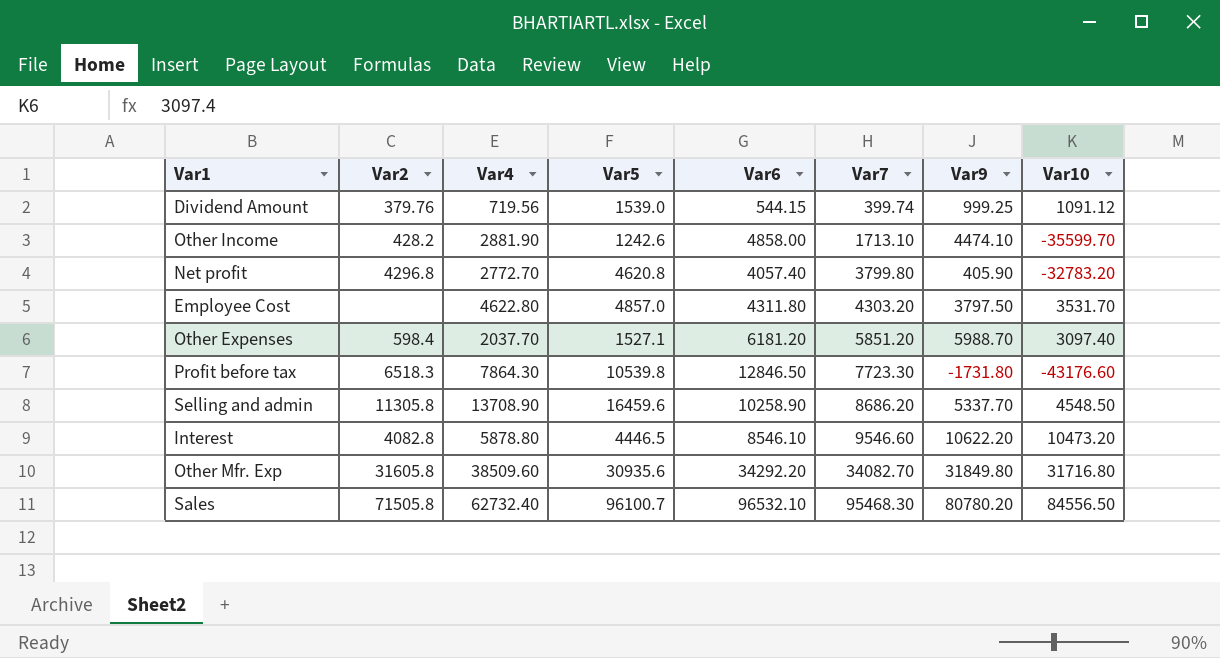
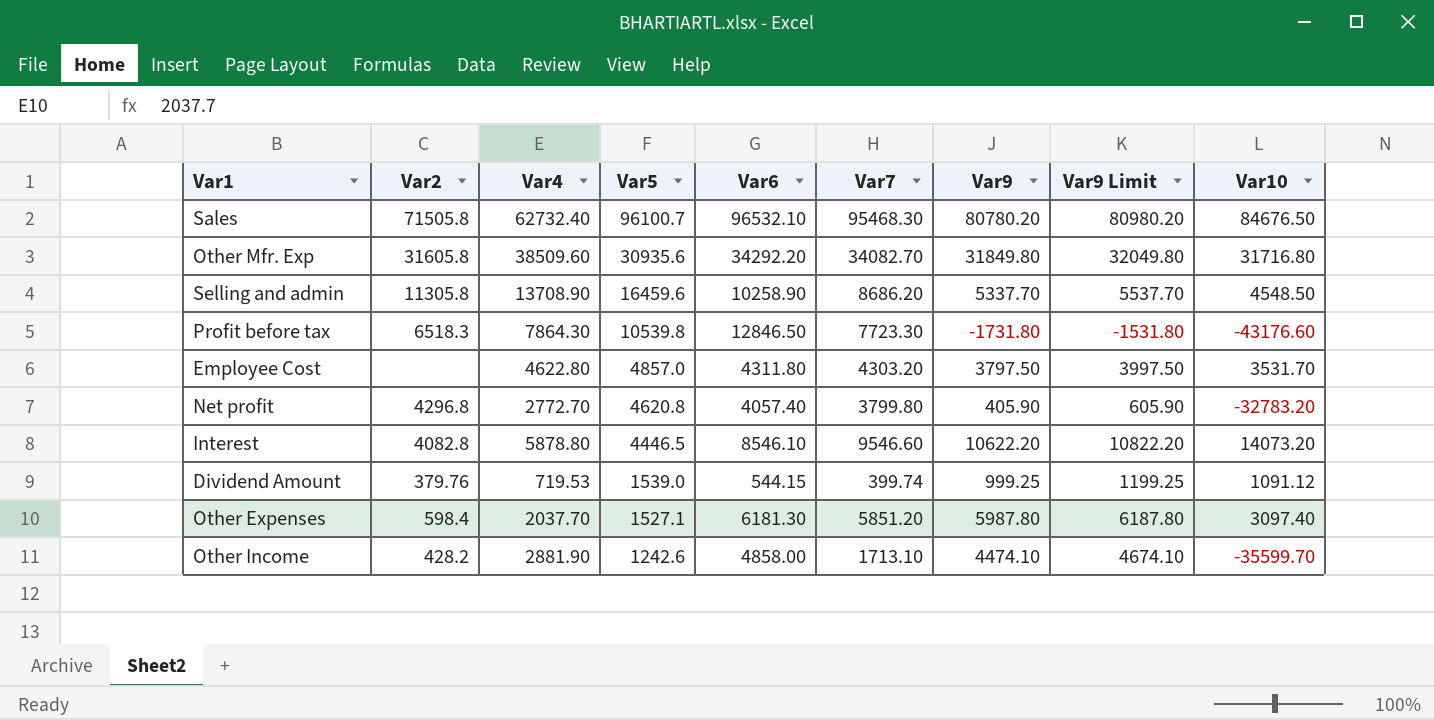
row order: Var7 ascending -> Var5 descending
column Var9 Limit | formula: none -> [Var9] + 200
Sales | Var10: 84556.50 -> 84676.50
Interest | Var10: 10473.20 -> 14073.20
Dividend Amount | Var4: 719.56 -> 719.53
Other Expenses | Var6: 6181.20 -> 6181.30
Other Expenses | Var9: 5988.70 -> 5987.80

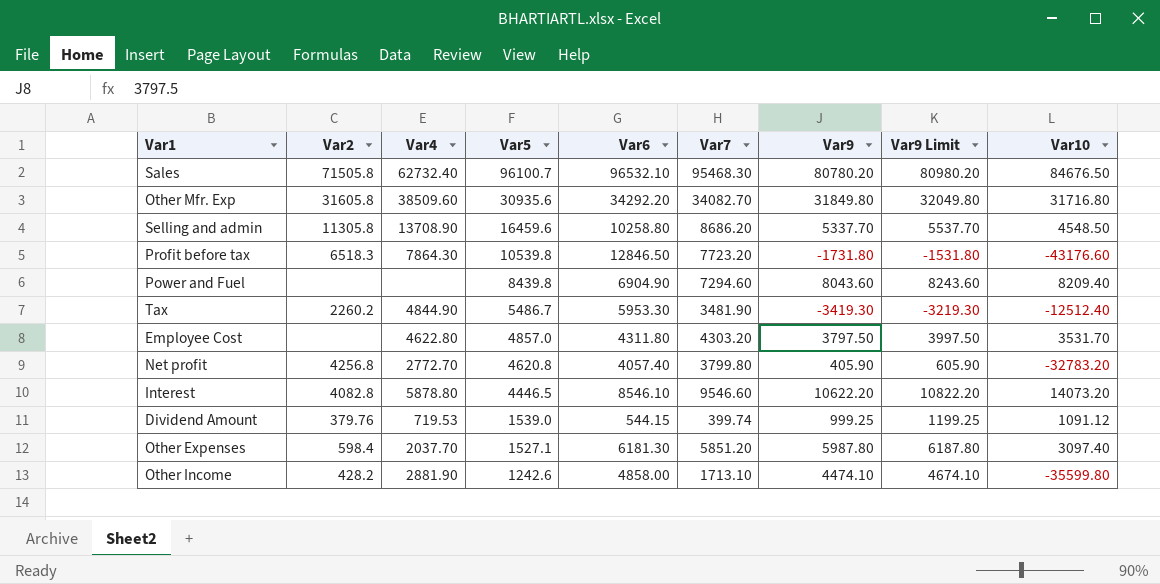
Selling and admin | Var6: 10258.90 -> 10258.80
Profit before tax | Var7: 7723.30 -> 7723.20
row Power and Fuel: none -> none | none | 8439.8 | 6904.90 | 7294.60 | 8043.60 | 8243.60 | 8209.40
row Tax: none -> 2260.2 | 4844.90 | 5486.7 | 5953.30 | 3481.90 | -3419.30 | -3219.30 | -12512.40
Net profit | Var2: 4296.8 -> 4256.8
Other Income | Var10: -35599.70 -> -35599.80

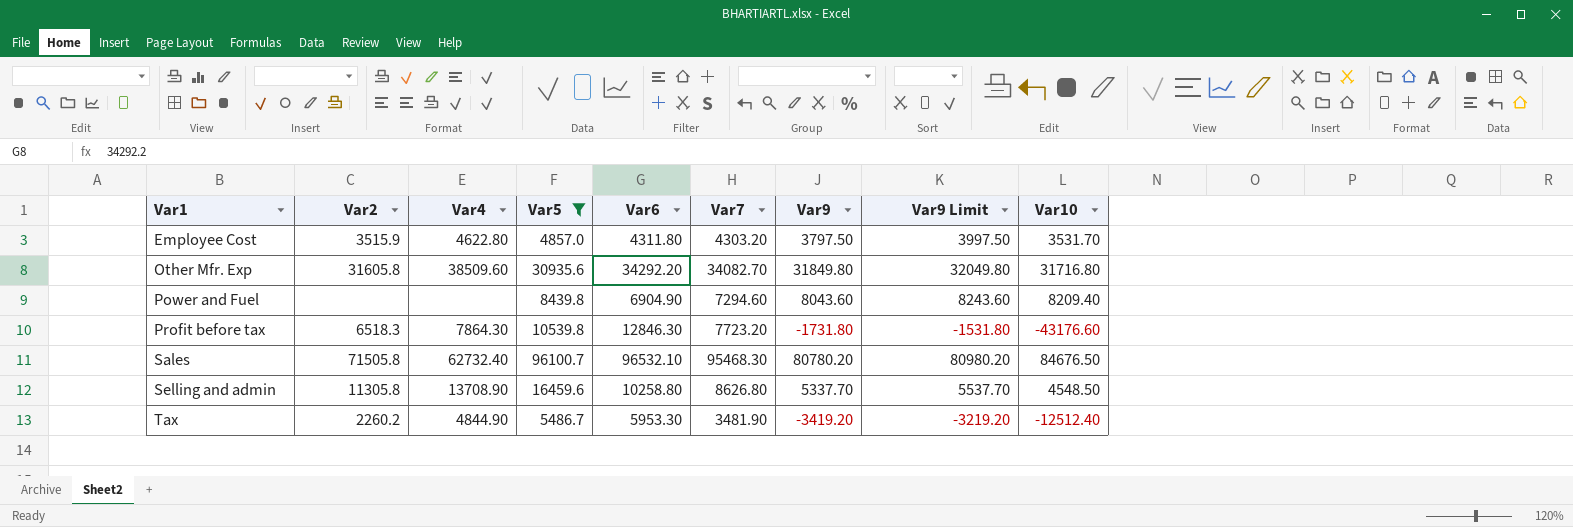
filter: none -> Var5 >= 4857.0
row order: Var5 descending -> Var1 ascending
Employee Cost | Var2: none -> 3515.9
Profit before tax | Var6: 12846.50 -> 12846.30
Selling and admin | Var7: 8686.20 -> 8626.80
Tax | Var9: -3419.30 -> -3419.20
Tax | Var9 Limit: -3219.30 -> -3219.20

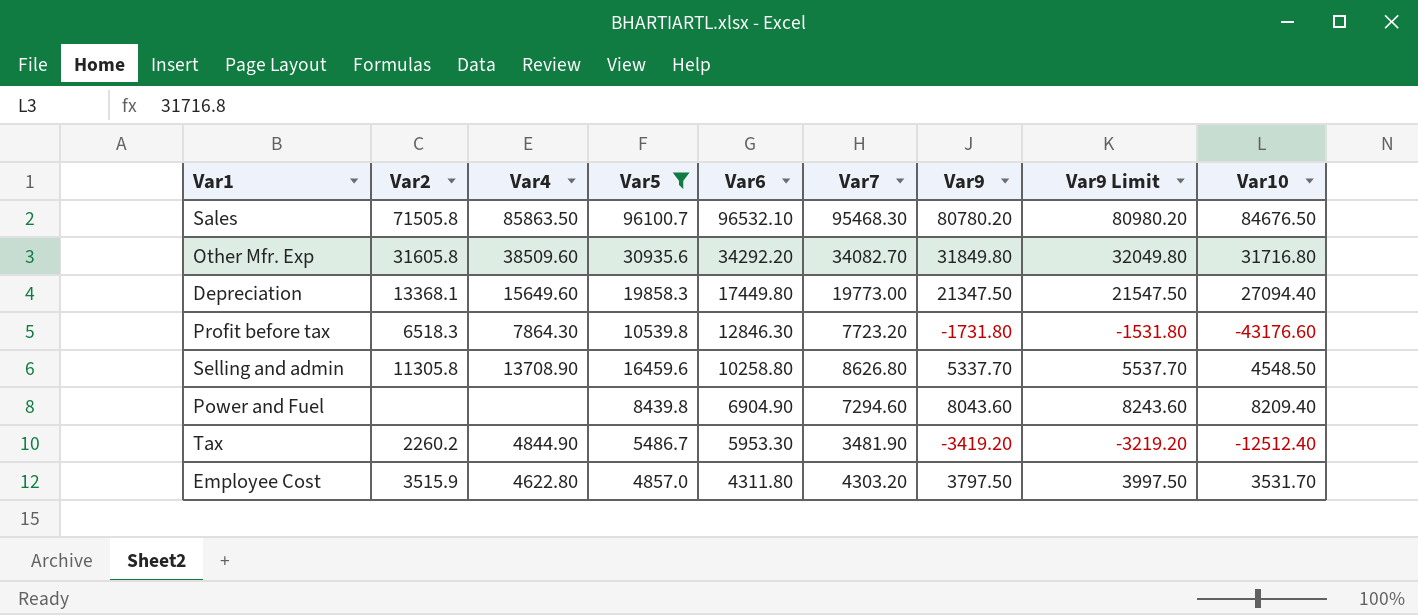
row order: Var1 ascending -> Var6 descending
Sales | Var4: 62732.40 -> 85863.50
row Depreciation: none -> 13368.1 | 15649.60 | 19858.3 | 17449.80 | 19773.00 | 21347.50 | 21547.50 | 27094.40

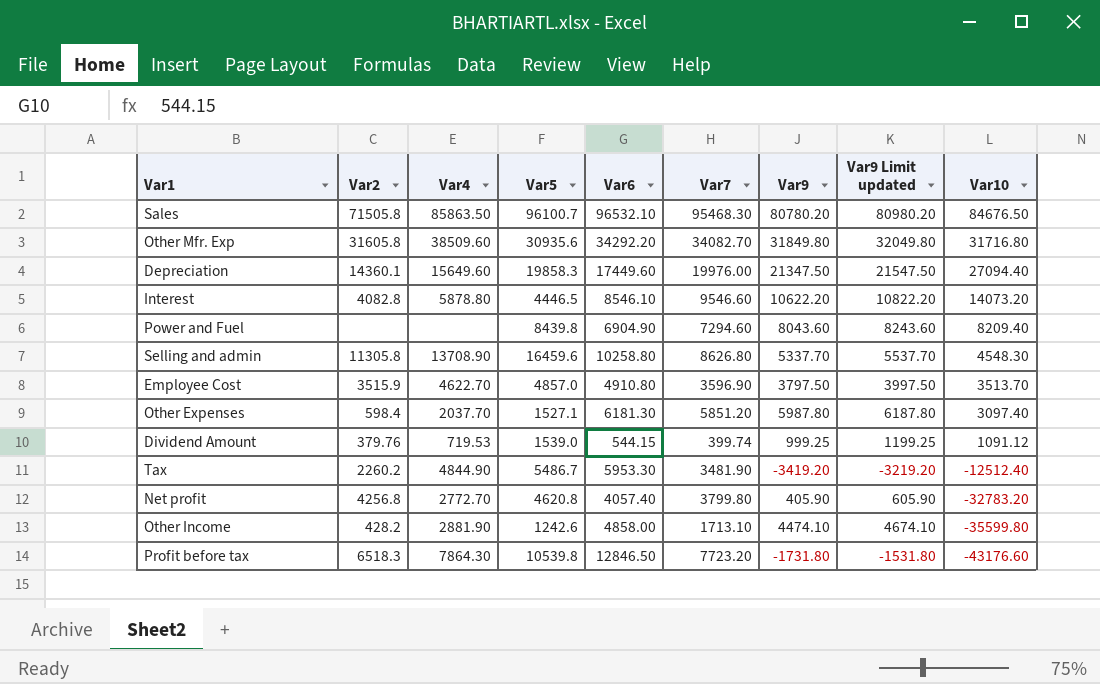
filter: Var5 >= 4857.0 -> none
row order: Var6 descending -> Var10 descending
column name: Var9 Limit -> Var9 Limit updated
Depreciation | Var2: 13368.1 -> 14360.1
Depreciation | Var6: 17449.80 -> 17449.60
Depreciation | Var7: 19773.00 -> 19976.00
Selling and admin | Var10: 4548.50 -> 4548.30
Employee Cost | Var4: 4622.80 -> 4622.70
Employee Cost | Var6: 4311.80 -> 4910.80
Employee Cost | Var7: 4303.20 -> 3596.90
Employee Cost | Var10: 3531.70 -> 3513.70
Profit before tax | Var6: 12846.30 -> 12846.50

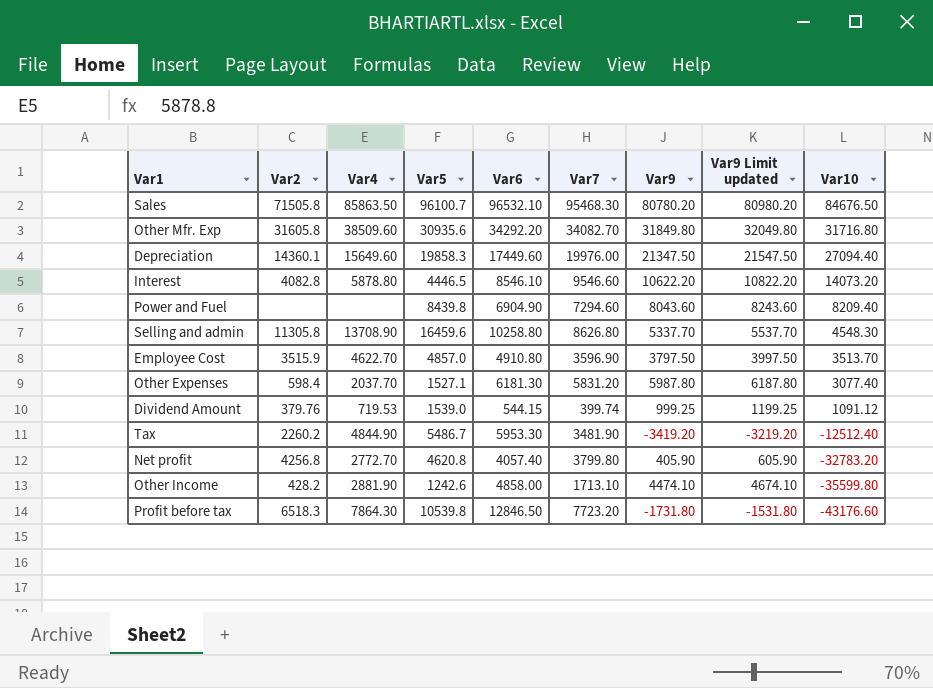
Other Expenses | Var7: 5851.20 -> 5831.20
Other Expenses | Var10: 3097.40 -> 3077.40

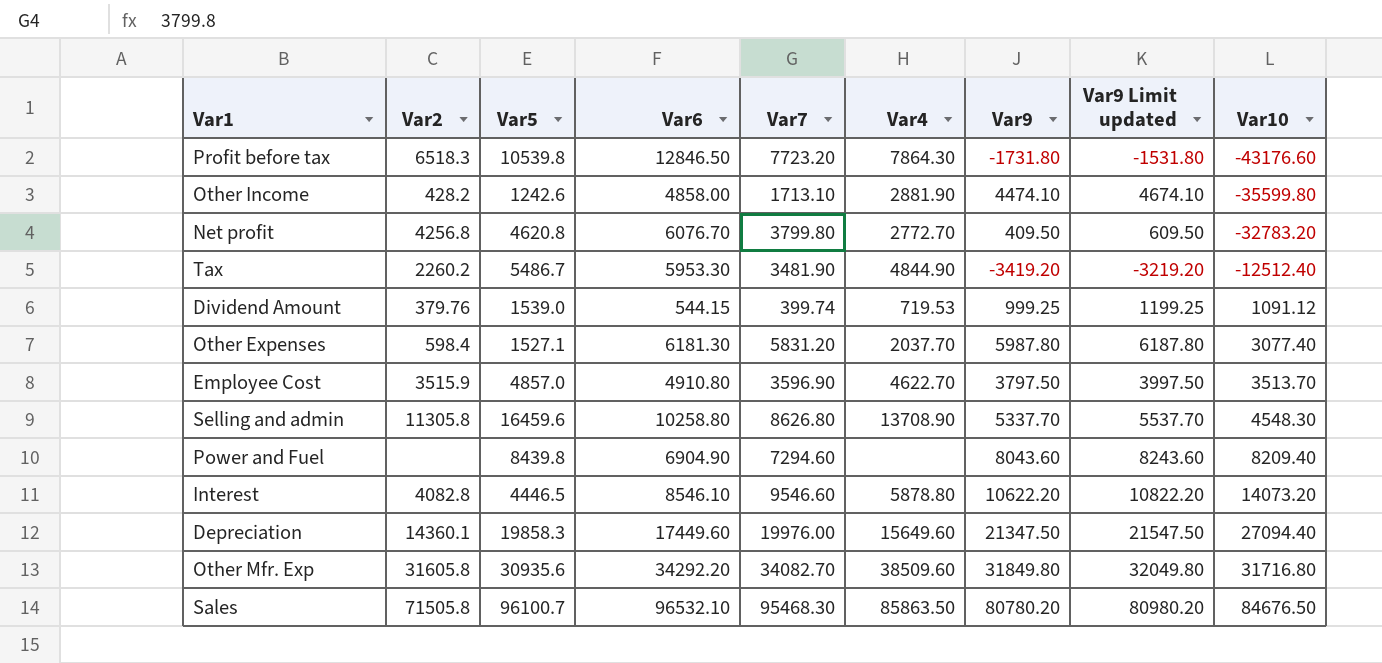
row order: Var10 descending -> Var10 ascending
column Var4 | position: 3 -> 6
Net profit | Var6: 4057.40 -> 6076.70
Net profit | Var9: 405.90 -> 409.50
Net profit | Var9 Limit updated: 605.90 -> 609.50

